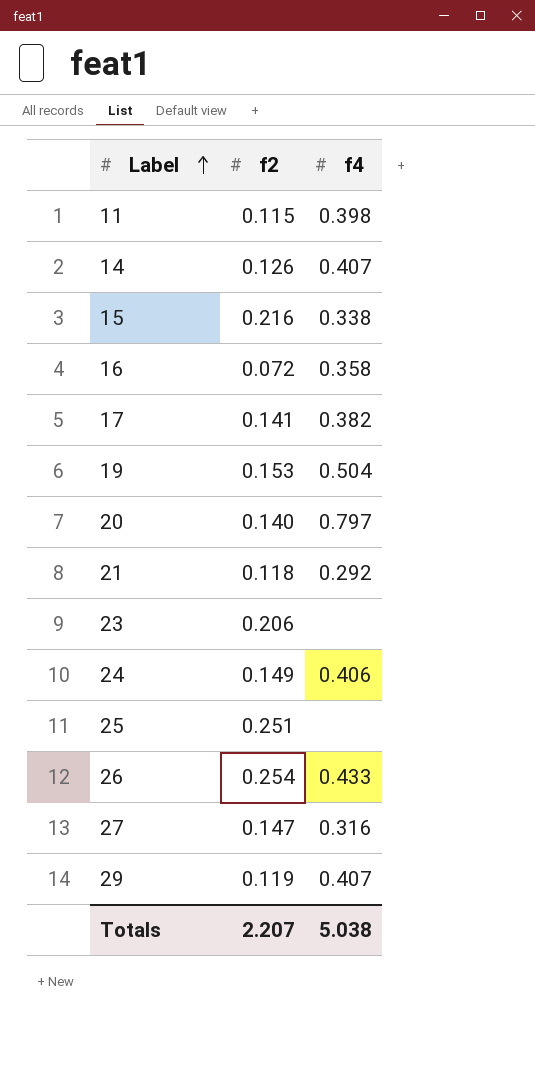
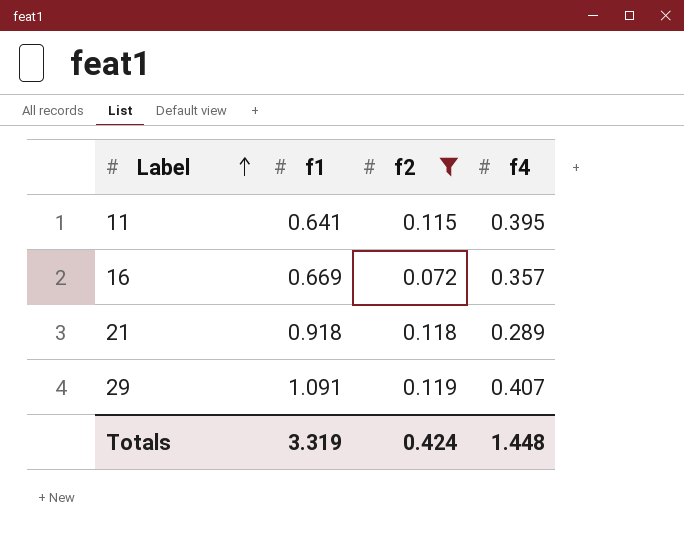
filter: none -> f2 <= 0.119
column f1 | position: none -> 2
11 | f4: 0.398 -> 0.395
16 | f4: 0.358 -> 0.357
21 | f4: 0.292 -> 0.289
Totals | f2: 2.207 -> 0.424
Totals | f4: 5.038 -> 1.448

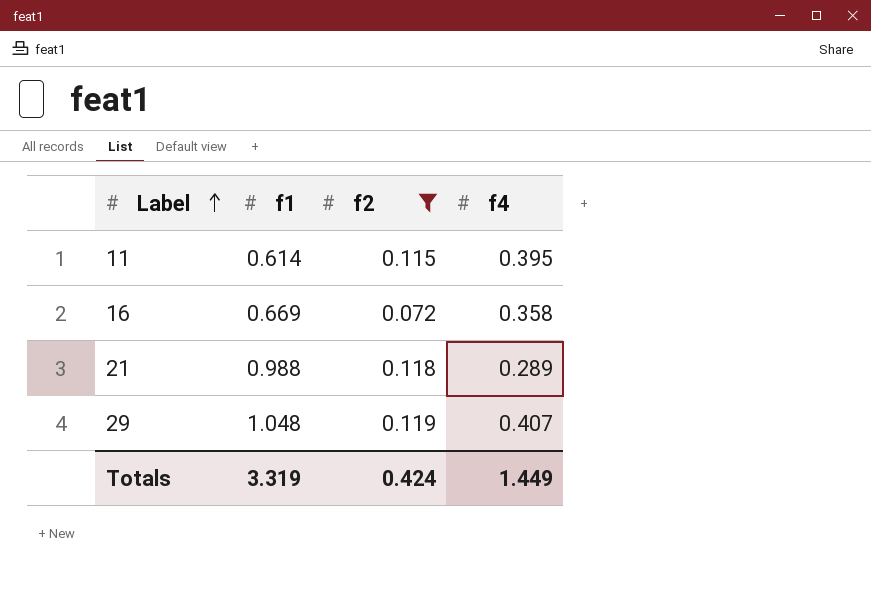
11 | f1: 0.641 -> 0.614
16 | f4: 0.357 -> 0.358
21 | f1: 0.918 -> 0.988
29 | f1: 1.091 -> 1.048
Totals | f4: 1.448 -> 1.449

